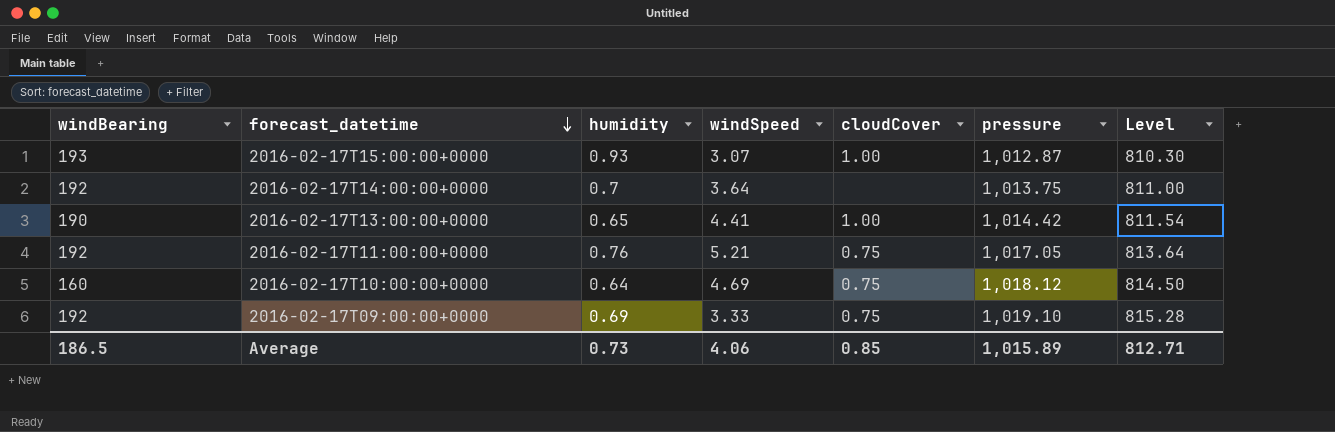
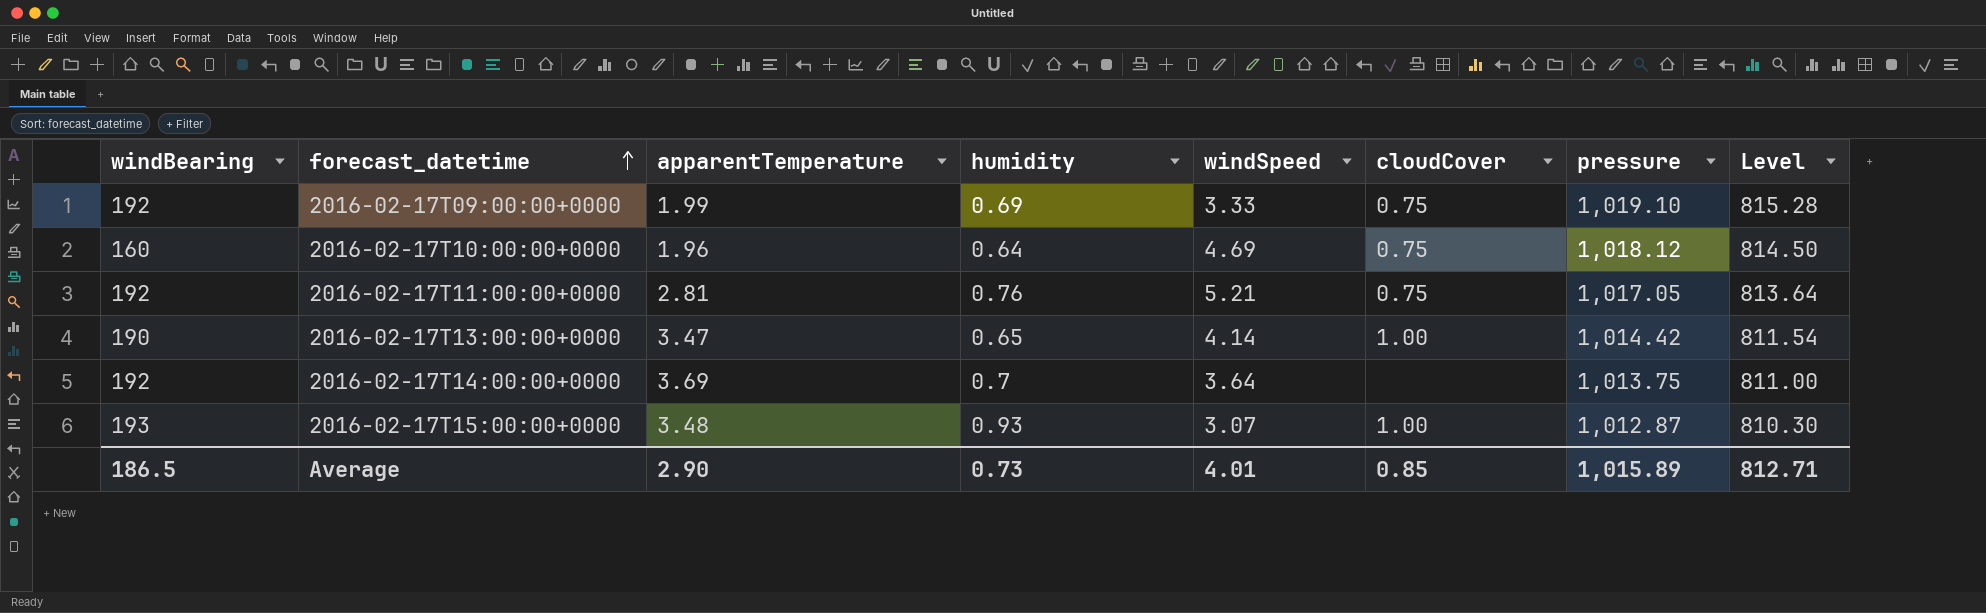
row order: forecast_datetime descending -> forecast_datetime ascending
column apparentTemperature | position: none -> 3
2016-02-17T13:00:00+0000 | windSpeed: 4.41 -> 4.14
Average | windSpeed: 4.06 -> 4.01

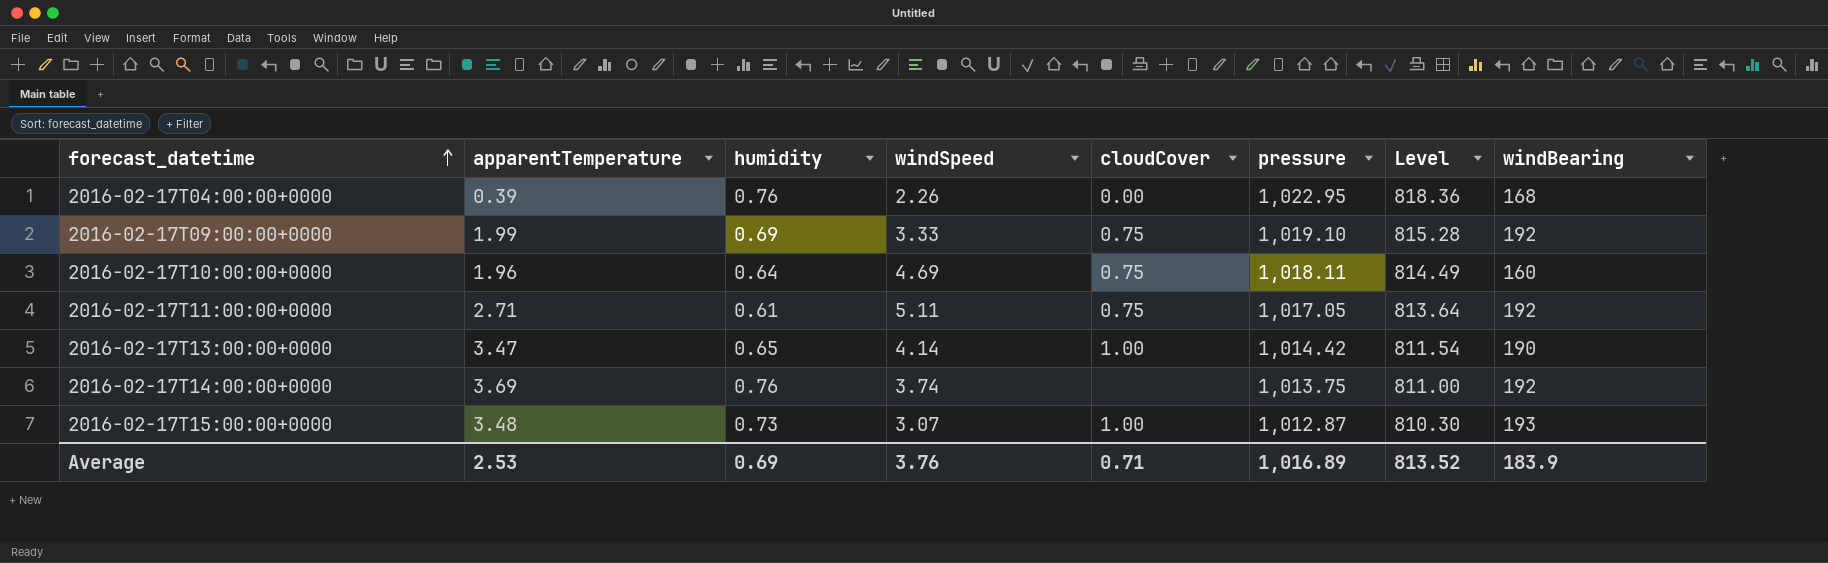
column windBearing | position: 1 -> 8
row 2016-02-17T04:00:00+0000: none -> 0.39 | 0.76 | 2.26 | 0.00 | 1,022.95 | 818.36 | 168
2016-02-17T10:00:00+0000 | pressure: 1,018.12 -> 1,018.11
2016-02-17T10:00:00+0000 | Level: 814.50 -> 814.49
2016-02-17T11:00:00+0000 | apparentTemperature: 2.81 -> 2.71
2016-02-17T11:00:00+0000 | humidity: 0.76 -> 0.61
2016-02-17T11:00:00+0000 | windSpeed: 5.21 -> 5.11
2016-02-17T14:00:00+0000 | humidity: 0.7 -> 0.76
2016-02-17T14:00:00+0000 | windSpeed: 3.64 -> 3.74
2016-02-17T15:00:00+0000 | humidity: 0.93 -> 0.73
Average | apparentTemperature: 2.90 -> 2.53
Average | humidity: 0.73 -> 0.69
Average | windSpeed: 4.01 -> 3.76
Average | cloudCover: 0.85 -> 0.71
Average | pressure: 1,015.89 -> 1,016.89
Average | Level: 812.71 -> 813.52
Average | windBearing: 186.5 -> 183.9

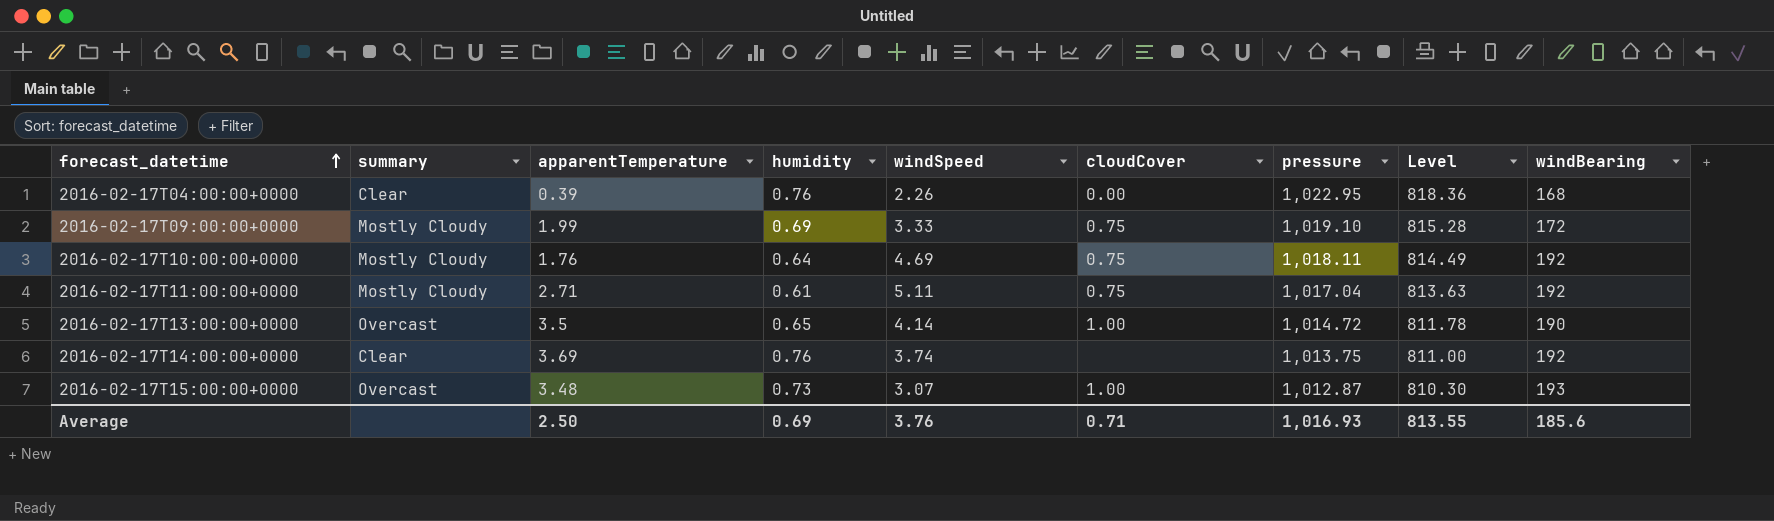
column summary | position: none -> 2
2016-02-17T09:00:00+0000 | windBearing: 192 -> 172
2016-02-17T10:00:00+0000 | apparentTemperature: 1.96 -> 1.76
2016-02-17T10:00:00+0000 | windBearing: 160 -> 192
2016-02-17T11:00:00+0000 | pressure: 1,017.05 -> 1,017.04
2016-02-17T11:00:00+0000 | Level: 813.64 -> 813.63
2016-02-17T13:00:00+0000 | apparentTemperature: 3.47 -> 3.5
2016-02-17T13:00:00+0000 | pressure: 1,014.42 -> 1,014.72
2016-02-17T13:00:00+0000 | Level: 811.54 -> 811.78
Average | apparentTemperature: 2.53 -> 2.50
Average | pressure: 1,016.89 -> 1,016.93
Average | Level: 813.52 -> 813.55
Average | windBearing: 183.9 -> 185.6

